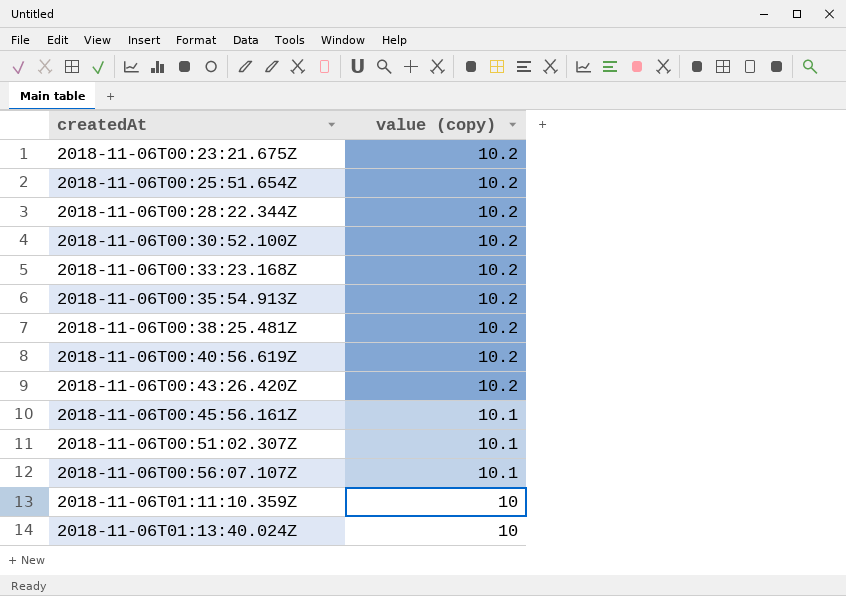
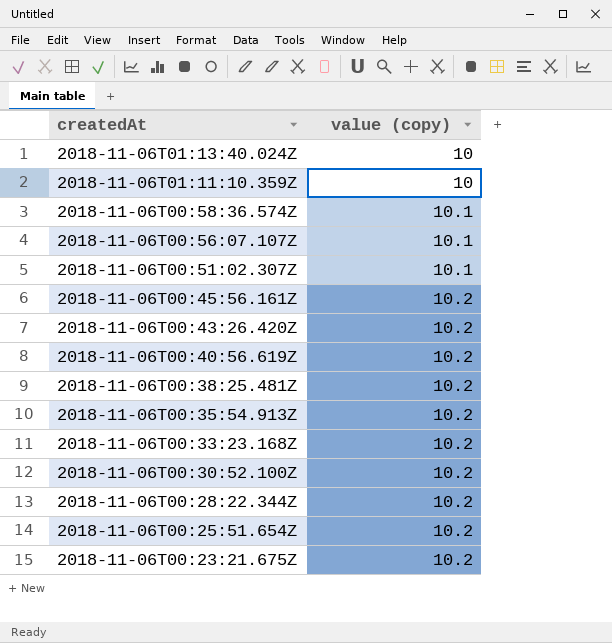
row order: createdAt ascending -> createdAt descending
row 2018-11-06T00:58:36.574Z: none -> 10.1
2018-11-06T00:45:56.161Z | value (copy): 10.1 -> 10.2

